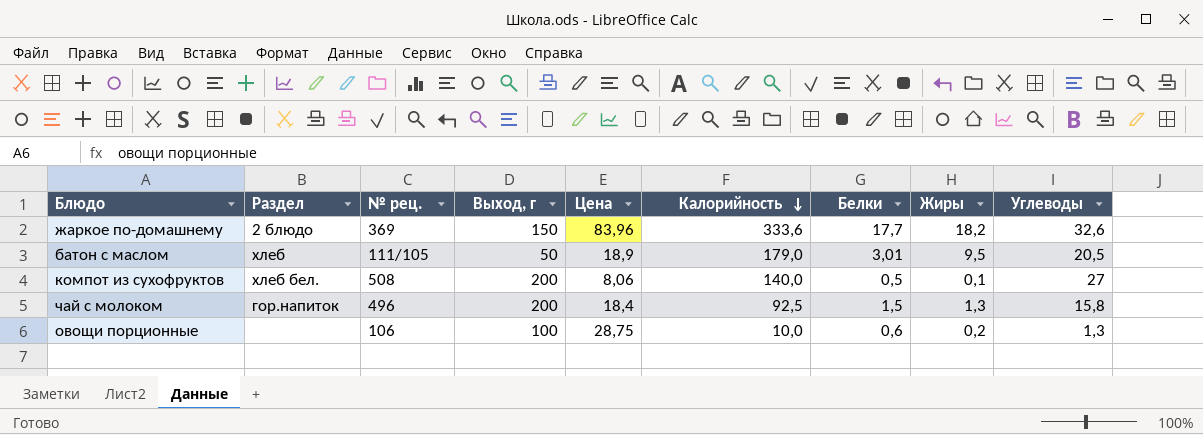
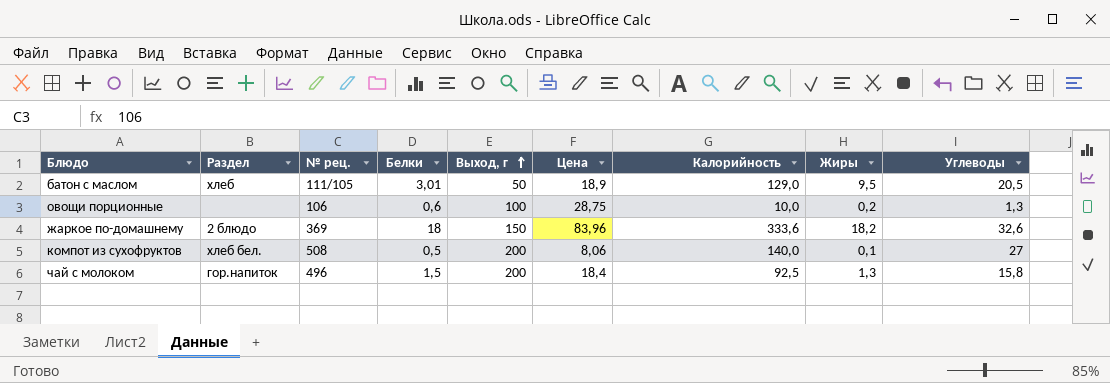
row order: Калорийность descending -> Выход, г ascending
column Белки | position: 7 -> 4
батон с маслом | Калорийность: 179,0 -> 129,0
жаркое по-домашнему | Белки: 17,7 -> 18

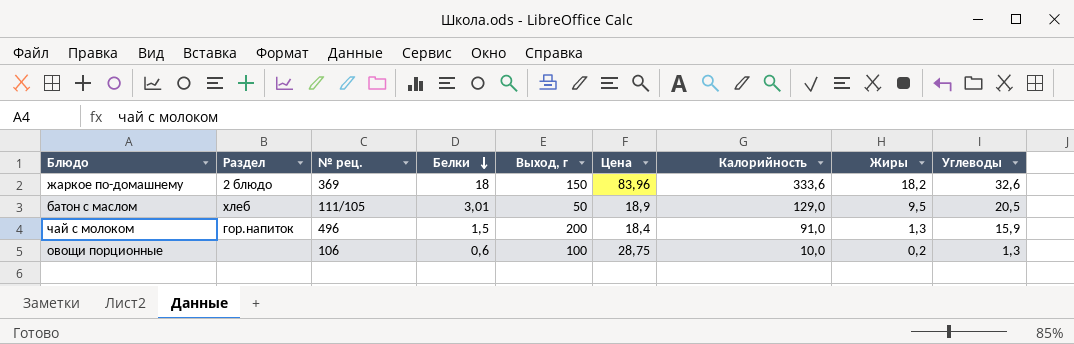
row order: Выход, г ascending -> Белки descending
row компот из сухофруктов: хлеб бел. | 508 | 0,5 | 200 | 8,06 | 140,0 | 0,1 | 27 -> none
чай с молоком | Калорийность: 92,5 -> 91,0
чай с молоком | Углеводы: 15,8 -> 15,9

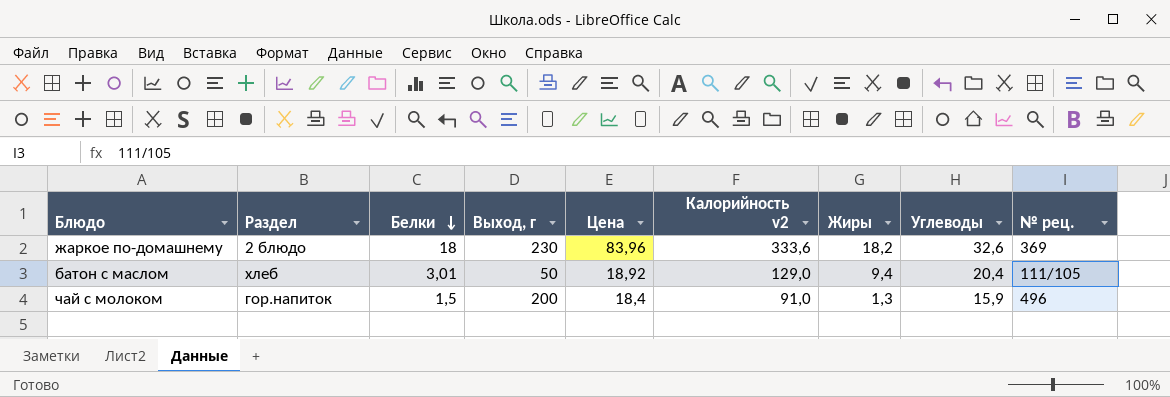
column name: Калорийность -> Калорийность v2
column № рец. | position: 3 -> 9
row овощи порционные: none | 106 | 0,6 | 100 | 28,75 | 10,0 | 0,2 | 1,3 -> none
жаркое по-домашнему | Выход, г: 150 -> 230
батон с маслом | Цена: 18,9 -> 18,92
батон с маслом | Жиры: 9,5 -> 9,4
батон с маслом | Углеводы: 20,5 -> 20,4

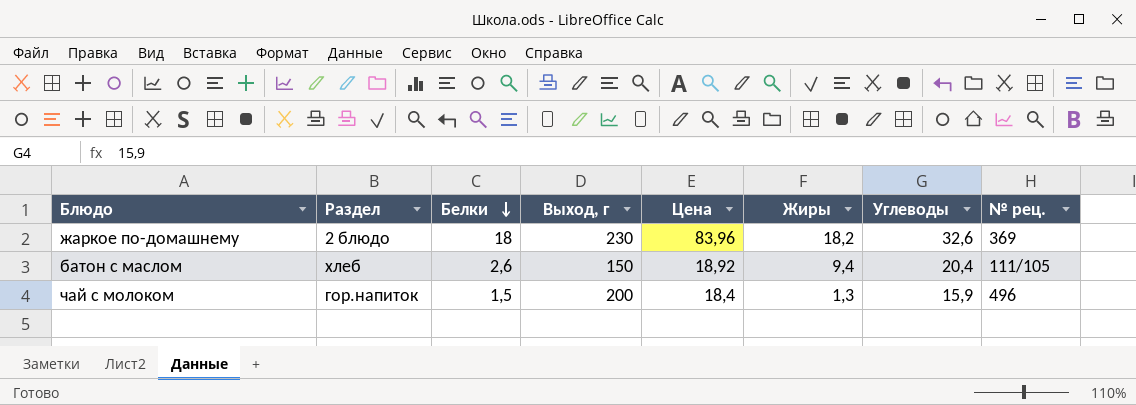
column Калорийность v2 | position: 6 -> none
батон с маслом | Белки: 3,01 -> 2,6
батон с маслом | Выход, г: 50 -> 150

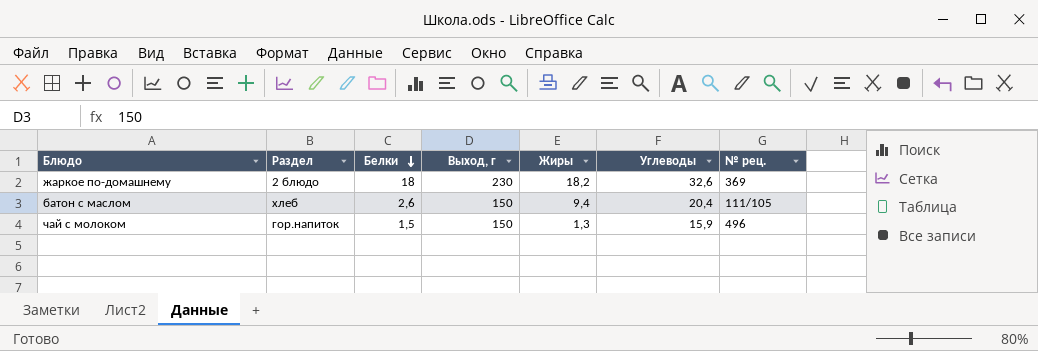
column Цена | position: 5 -> none
чай с молоком | Выход, г: 200 -> 150

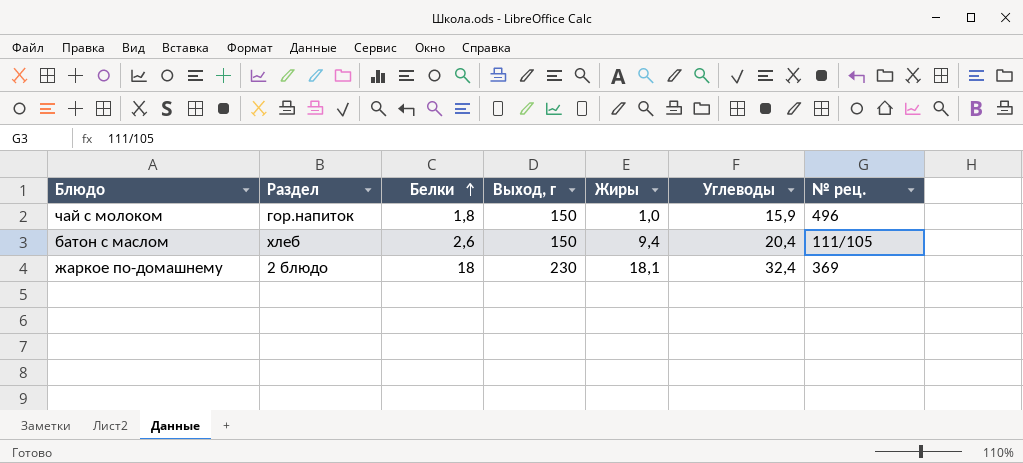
row order: Белки descending -> Белки ascending
чай с молоком | Белки: 1,5 -> 1,8
чай с молоком | Жиры: 1,3 -> 1,0
жаркое по-домашнему | Жиры: 18,2 -> 18,1
жаркое по-домашнему | Углеводы: 32,6 -> 32,4

